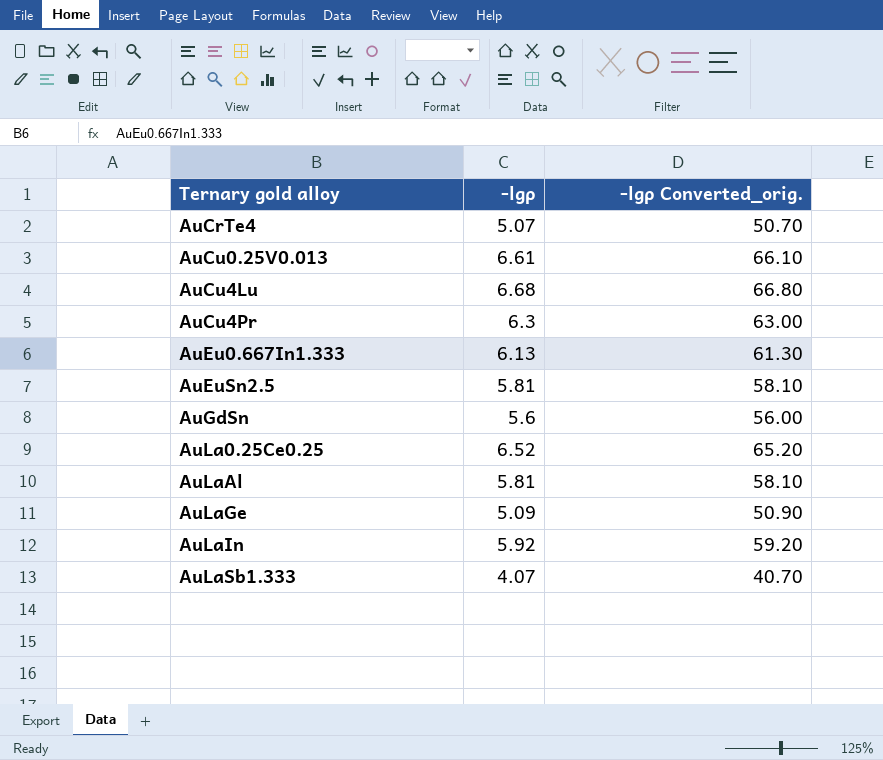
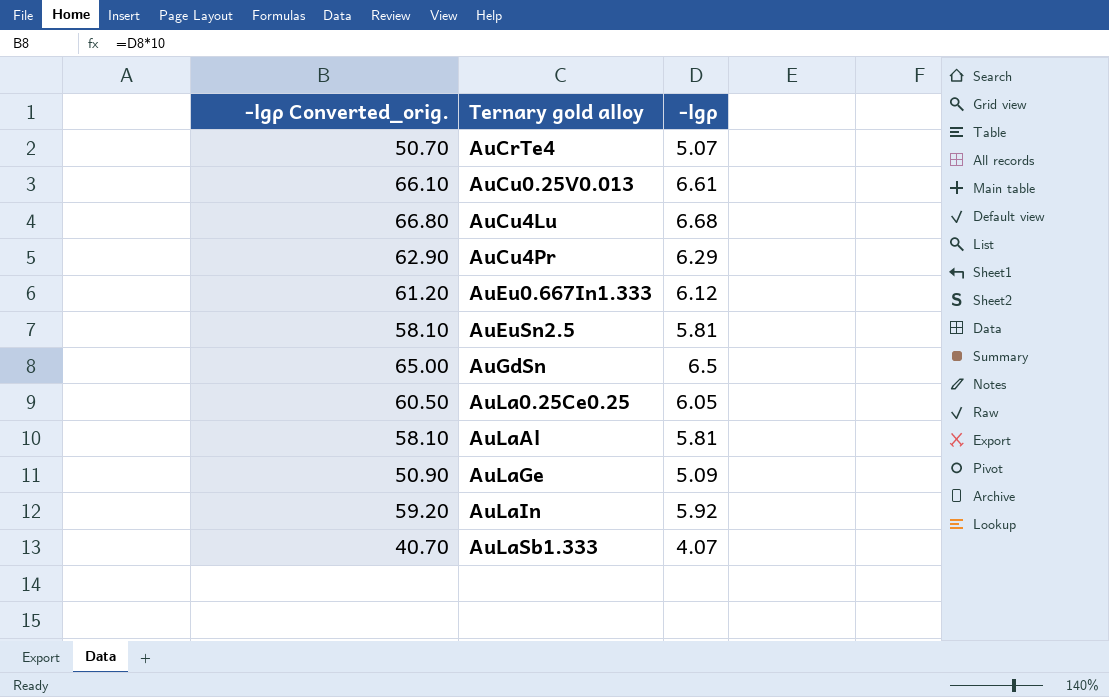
column -lgρ Converted_orig. | position: 3 -> 1
AuCu4Pr | -lgρ Converted_orig.: 63.00 -> 62.90
AuCu4Pr | -lgρ: 6.3 -> 6.29
AuEu0.667In1.333 | -lgρ Converted_orig.: 61.30 -> 61.20
AuEu0.667In1.333 | -lgρ: 6.13 -> 6.12
AuGdSn | -lgρ Converted_orig.: 56.00 -> 65.00
AuGdSn | -lgρ: 5.6 -> 6.5
AuLa0.25Ce0.25 | -lgρ Converted_orig.: 65.20 -> 60.50
AuLa0.25Ce0.25 | -lgρ: 6.52 -> 6.05

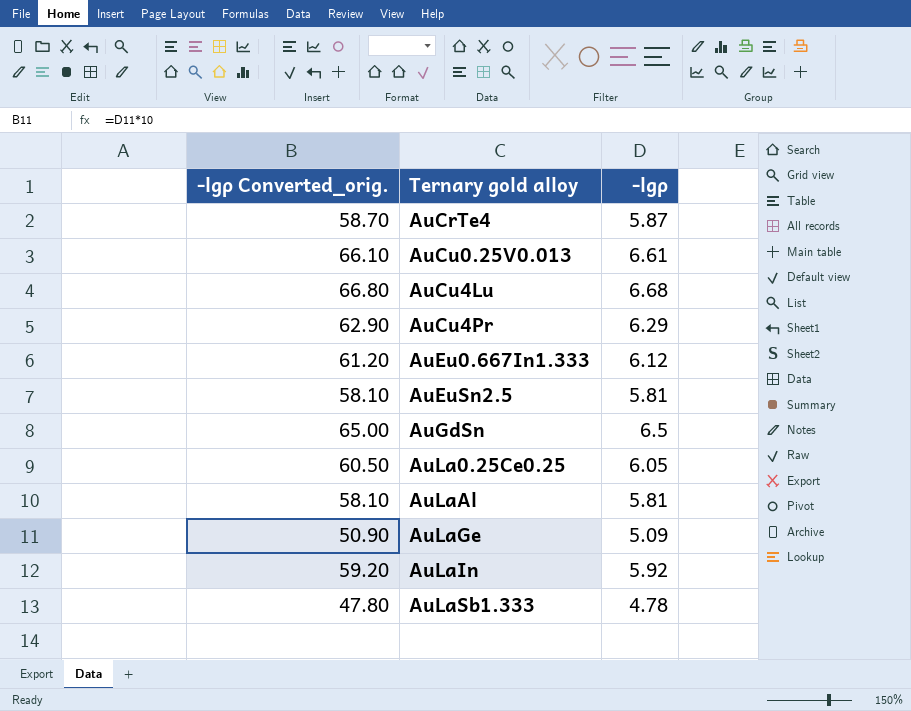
AuCrTe4 | -lgρ Converted_orig.: 50.70 -> 58.70
AuCrTe4 | -lgρ: 5.07 -> 5.87
AuLaSb1.333 | -lgρ Converted_orig.: 40.70 -> 47.80
AuLaSb1.333 | -lgρ: 4.07 -> 4.78

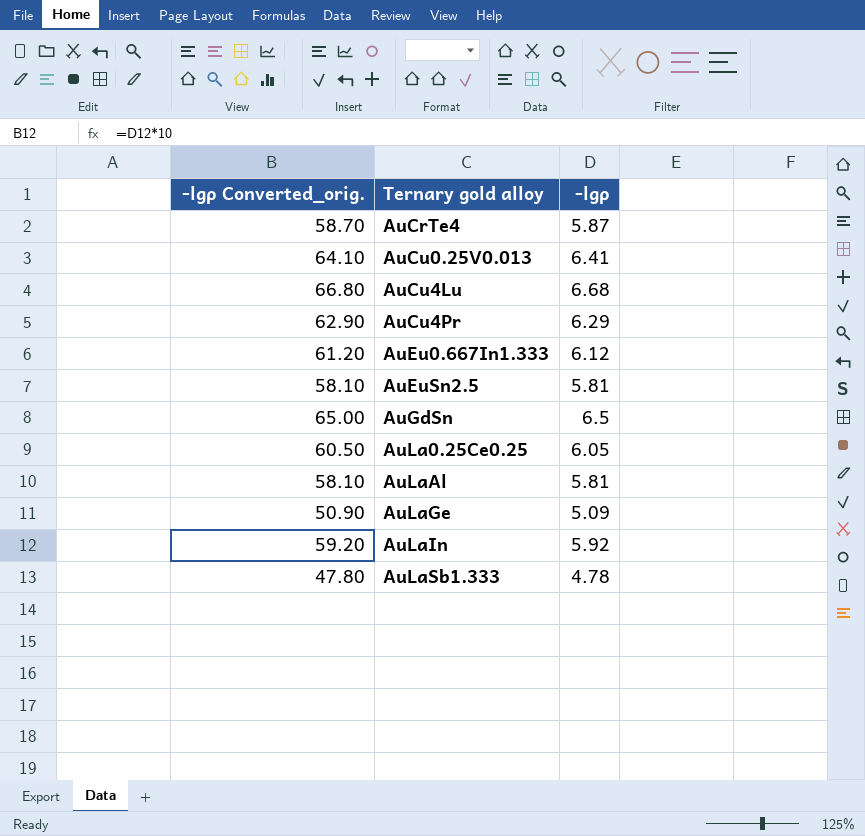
AuCu0.25V0.013 | -lgρ Converted_orig.: 66.10 -> 64.10
AuCu0.25V0.013 | -lgρ: 6.61 -> 6.41

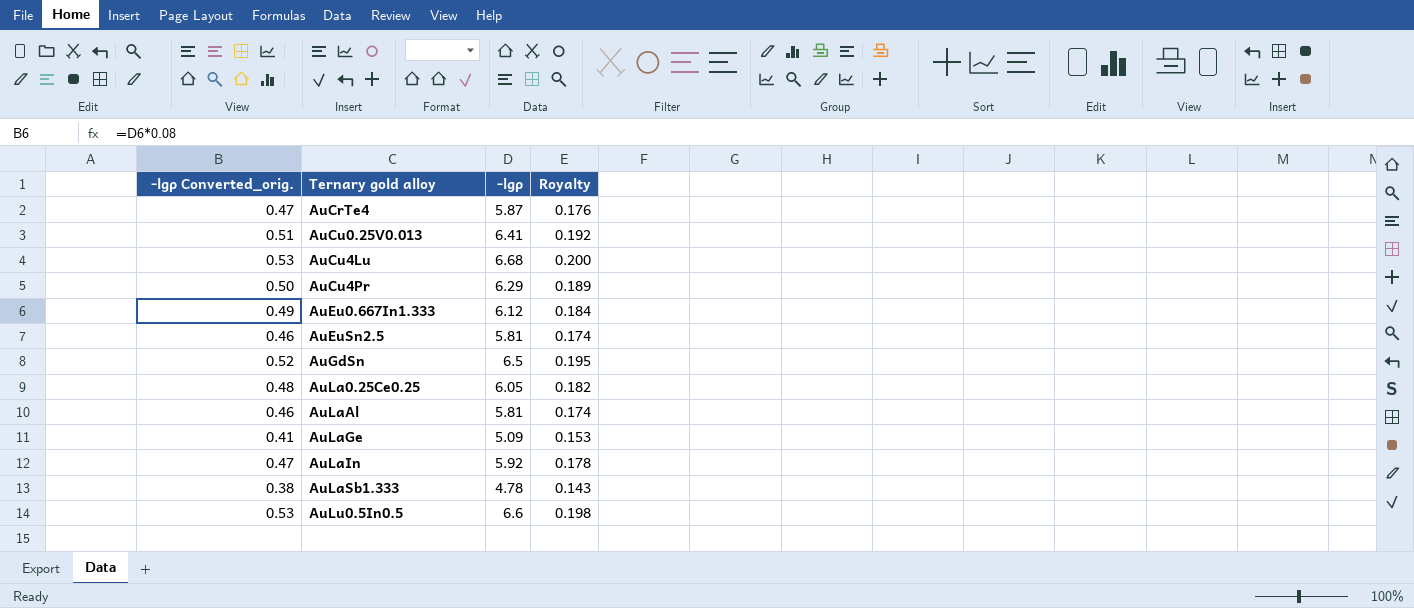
column -lgρ Converted_orig. | formula: [-lgρ] * 10 -> [-lgρ] * 0.08
column Royalty | formula: none -> [-lgρ] * 0.03
row AuLu0.5In0.5: none -> 0.53 | 6.6 | 0.198

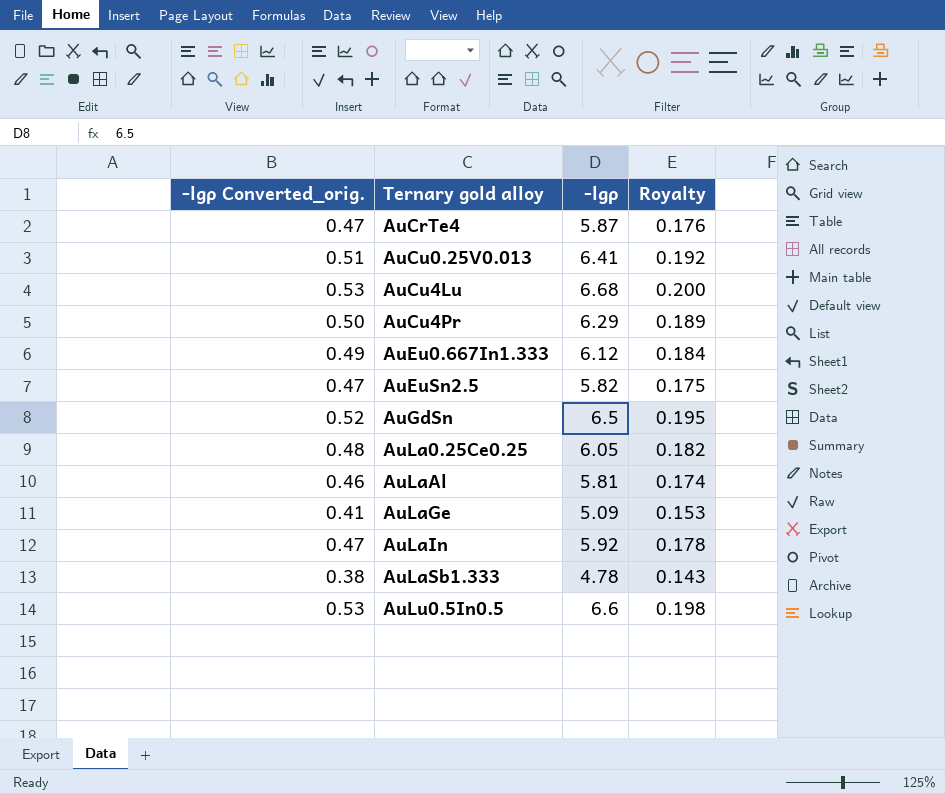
AuEuSn2.5 | -lgρ Converted_orig.: 0.46 -> 0.47
AuEuSn2.5 | -lgρ: 5.81 -> 5.82
AuEuSn2.5 | Royalty: 0.174 -> 0.175

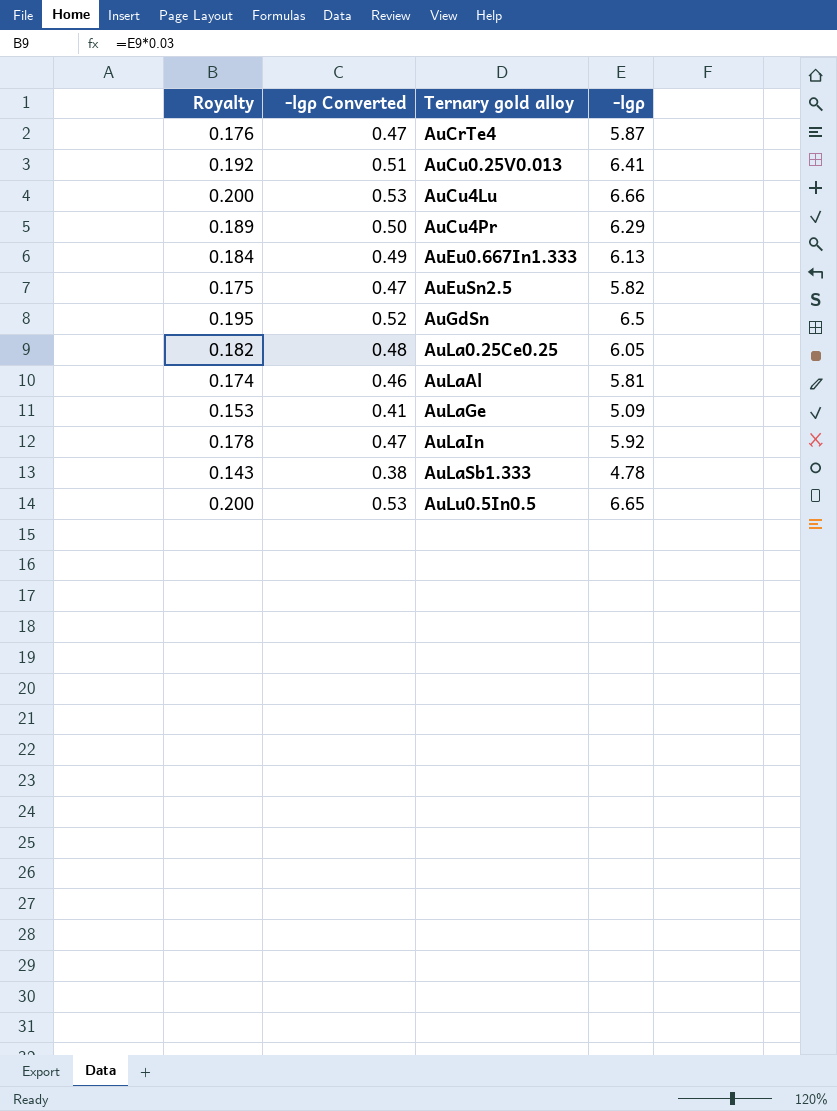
column Royalty | position: 4 -> 1
column name: -lgρ Converted_orig. -> -lgρ Converted
AuCu4Lu | -lgρ: 6.68 -> 6.66
AuEu0.667In1.333 | -lgρ: 6.12 -> 6.13
AuLu0.5In0.5 | Royalty: 0.198 -> 0.200
AuLu0.5In0.5 | -lgρ: 6.6 -> 6.65

